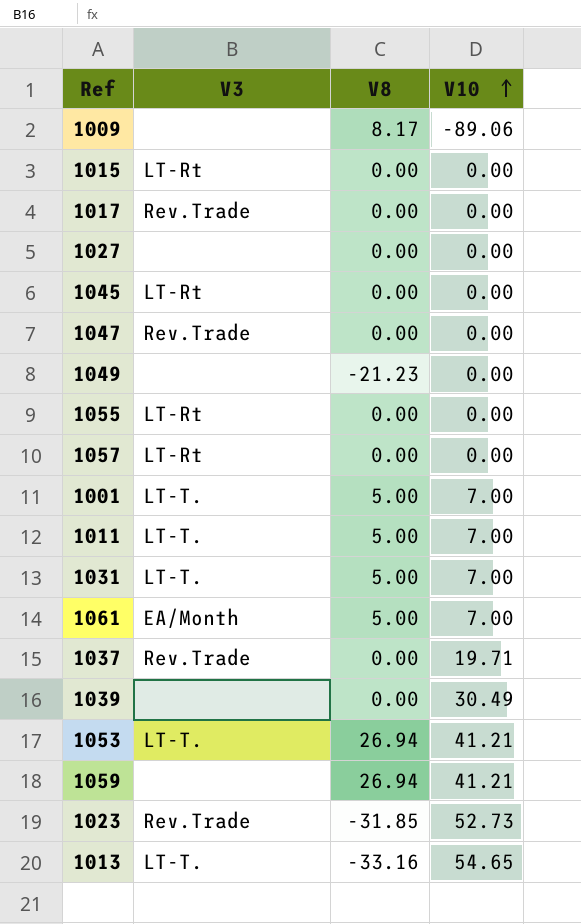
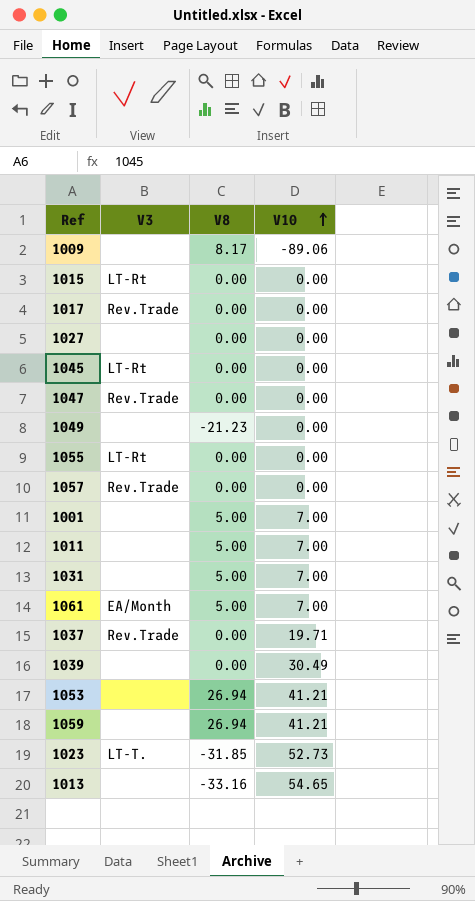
1057 | V3: LT-Rt -> Rev.Trade
1001 | V3: LT-T. -> none
1011 | V3: LT-T. -> none
1031 | V3: LT-T. -> none
1053 | V3: LT-T. -> none
1023 | V3: Rev.Trade -> LT-T.
1013 | V3: LT-T. -> none

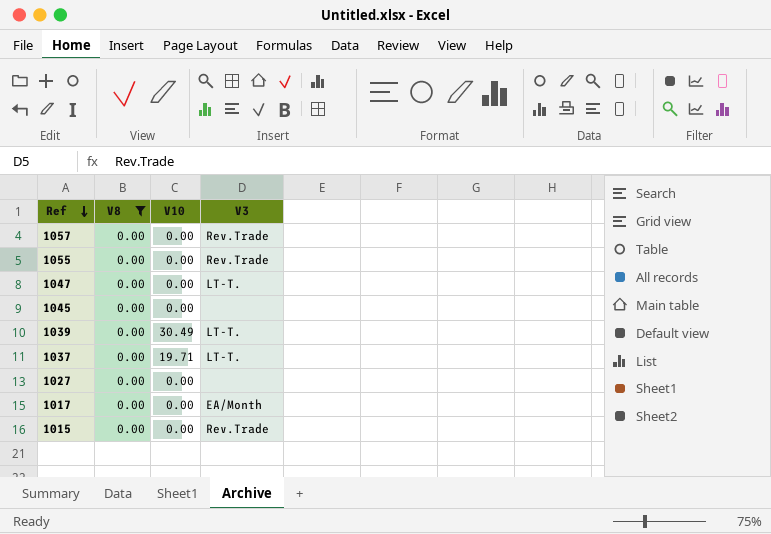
filter: none -> V8 = 0.00
row order: V10 ascending -> Ref descending
column V3 | position: 2 -> 4
1055 | V3: LT-Rt -> Rev.Trade
1047 | V3: Rev.Trade -> LT-T.
1045 | V3: LT-Rt -> none
1039 | V3: none -> LT-T.
1037 | V3: Rev.Trade -> LT-T.
1017 | V3: Rev.Trade -> EA/Month
1015 | V3: LT-Rt -> Rev.Trade

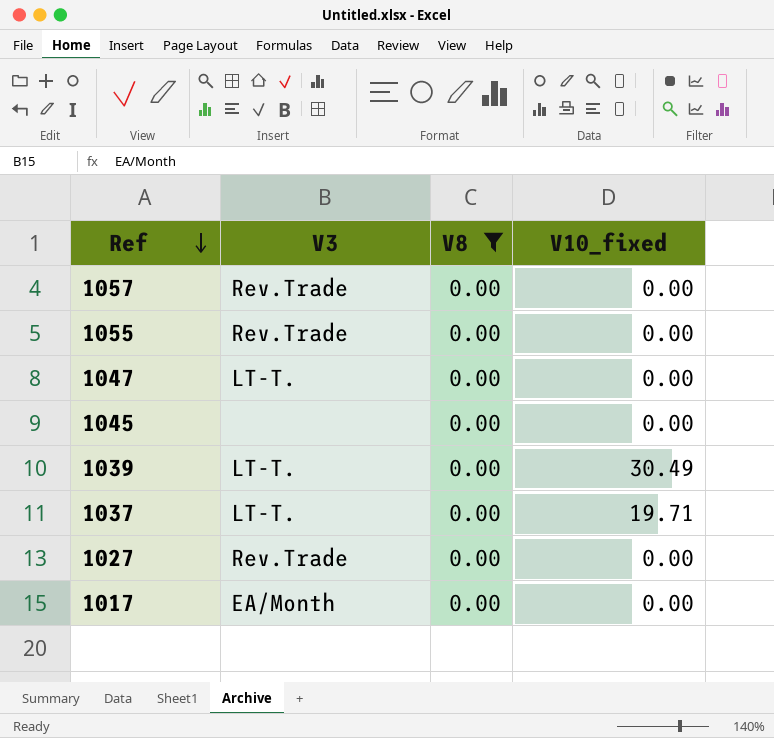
column V3 | position: 4 -> 2
column name: V10 -> V10_fixed
row 1015: 0.00 | 0.00 | Rev.Trade -> none
1027 | V3: none -> Rev.Trade

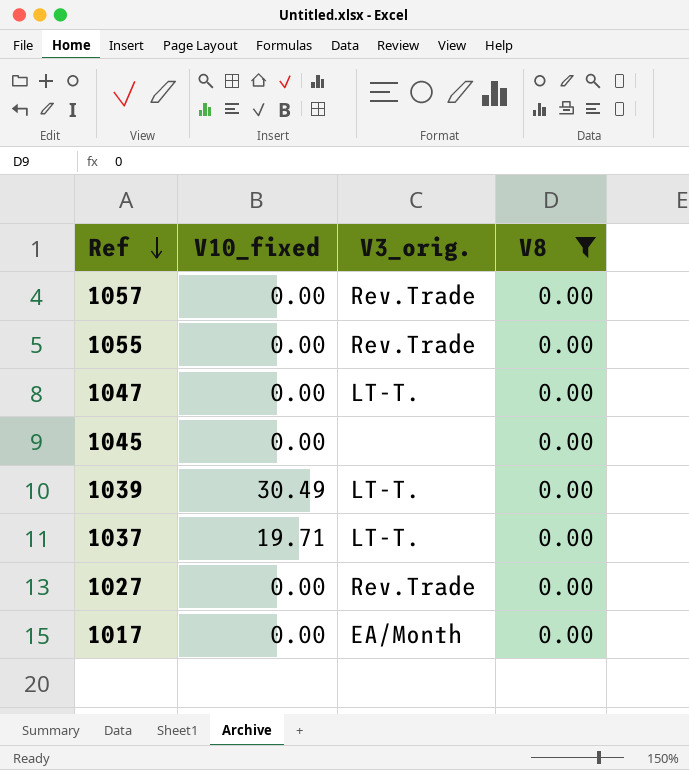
column V10_fixed | position: 4 -> 2
column name: V3 -> V3_orig.

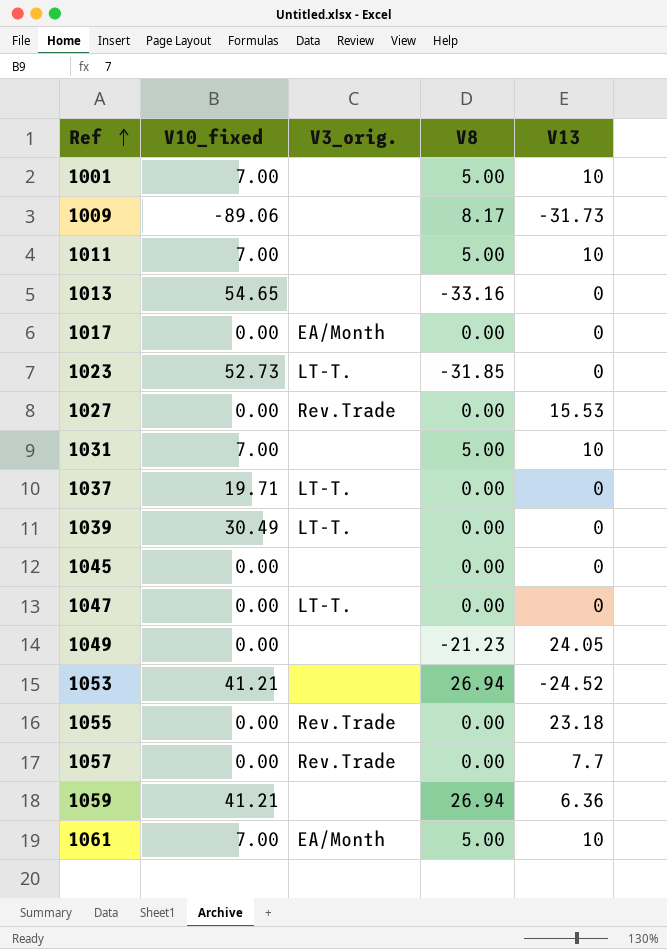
filter: V8 = 0.00 -> none
row order: Ref descending -> Ref ascending
column V13 | position: none -> 5

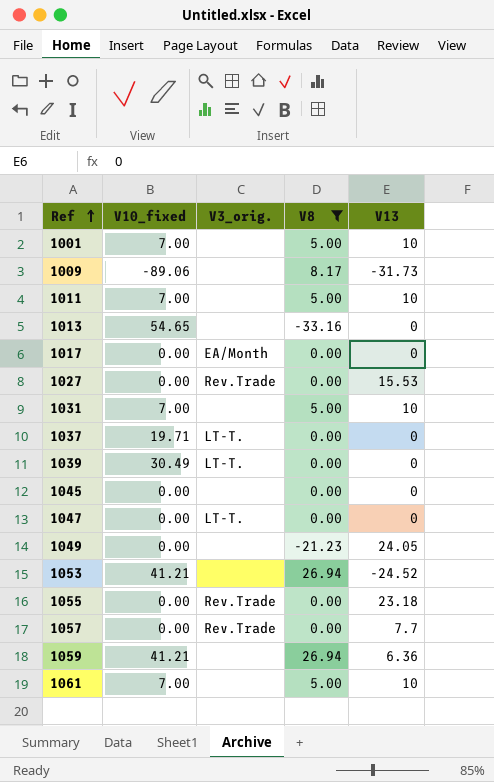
filter: none -> V8 != -31.85
1061 | V3_orig.: EA/Month -> none

